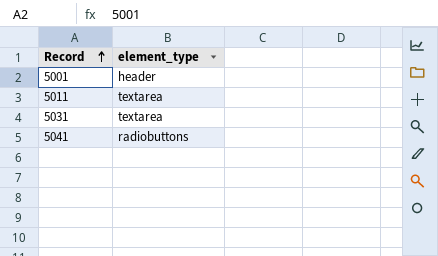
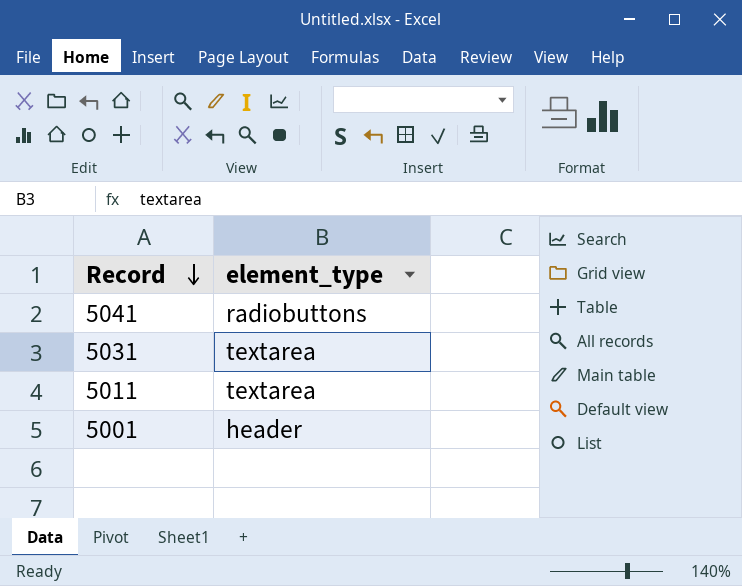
row order: Record ascending -> Record descending

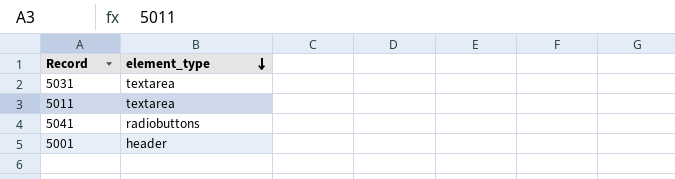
row order: Record descending -> element_type descending

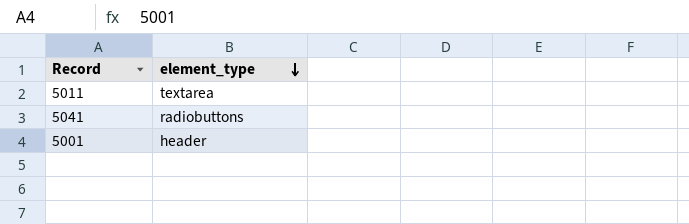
row 5031: textarea -> none

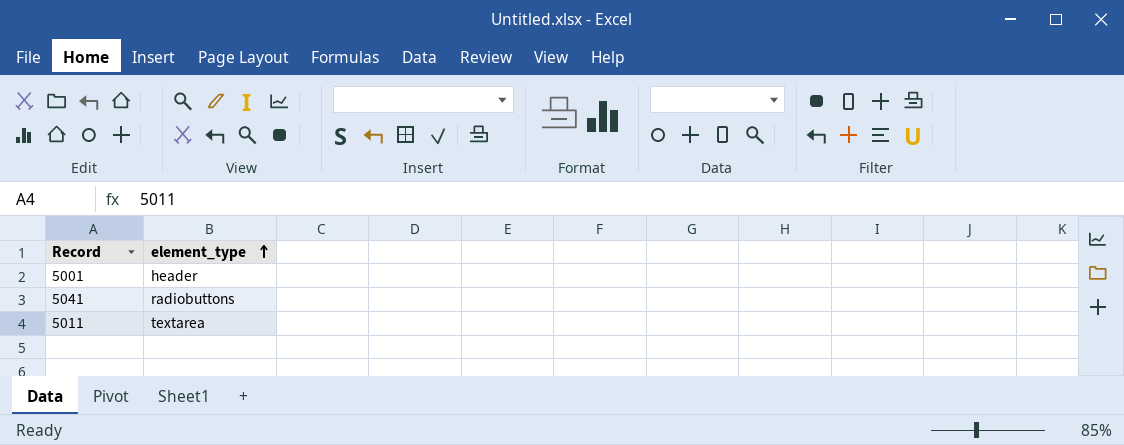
row order: element_type descending -> element_type ascending

